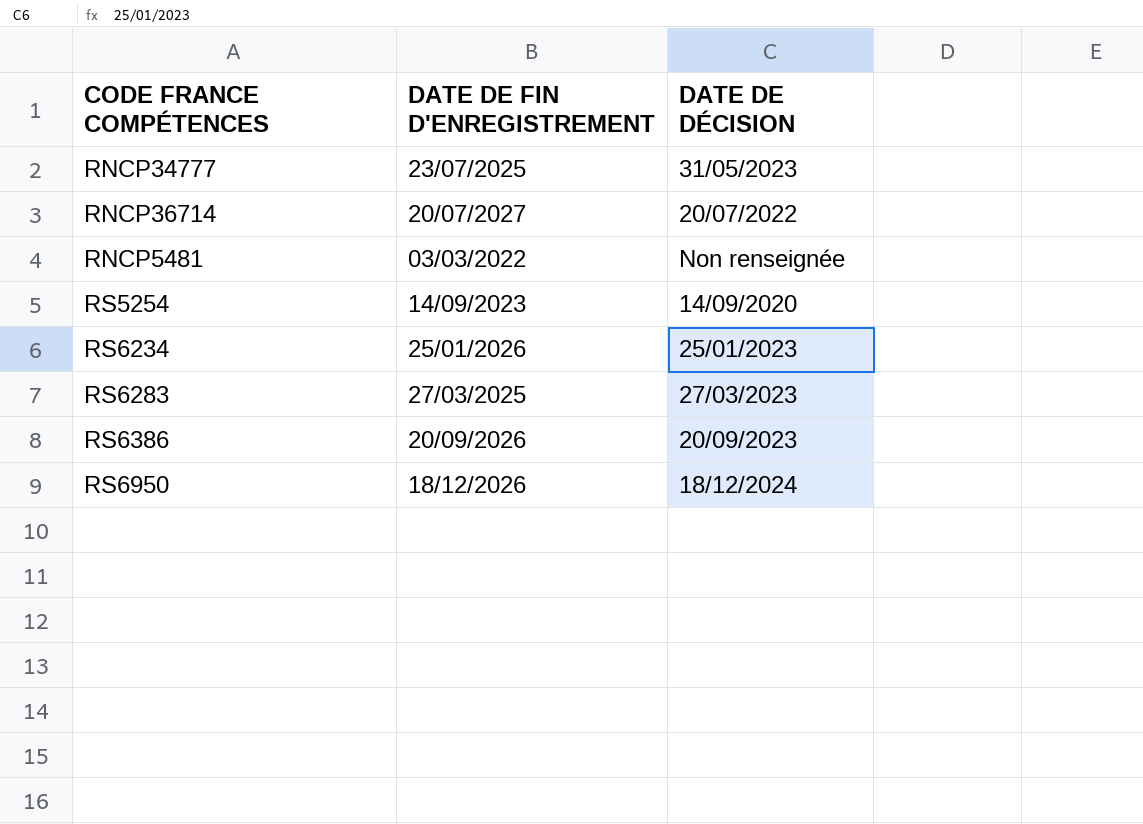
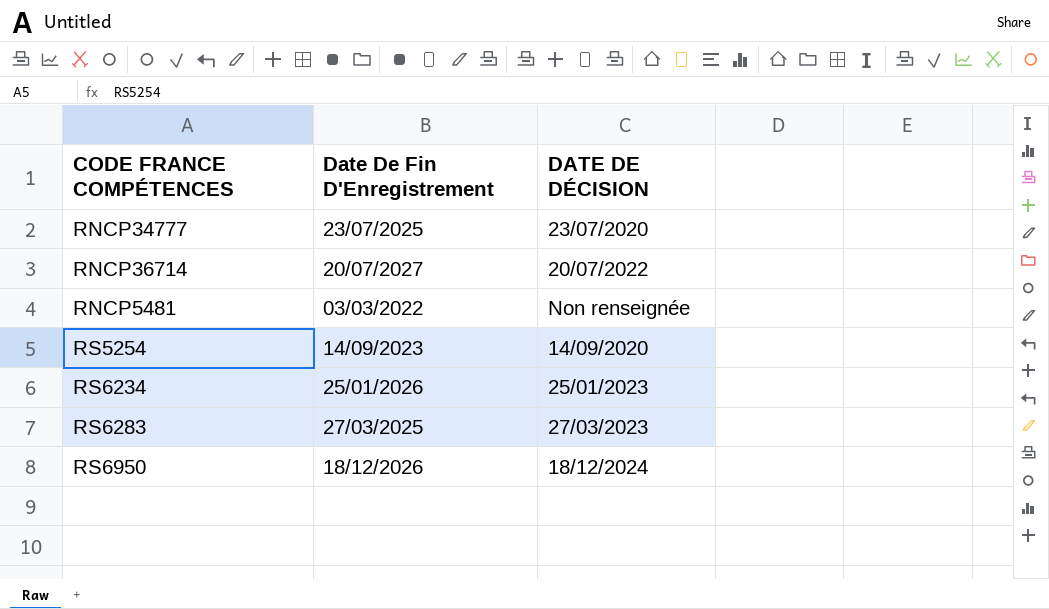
column name: DATE DE FIN D'ENREGISTREMENT -> Date De Fin D'Enregistrement
row RS6386: 20/09/2026 | 20/09/2023 -> none
RNCP34777 | DATE DE DÉCISION: 31/05/2023 -> 23/07/2020

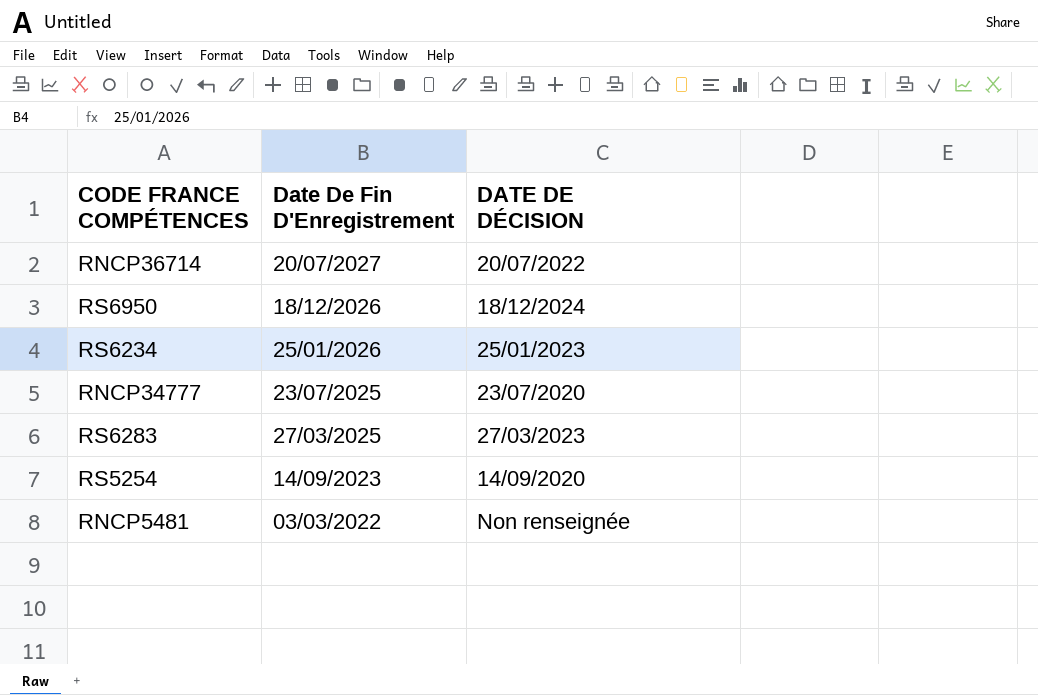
row order: none -> Date De Fin D'Enregistrement descending

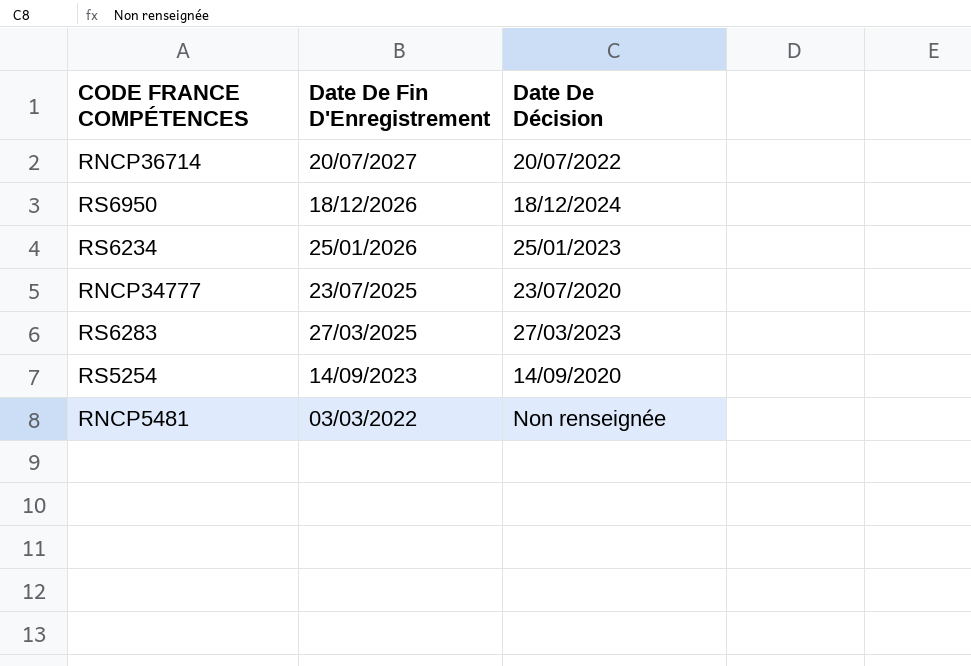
column name: DATE DE DÉCISION -> Date De Décision

